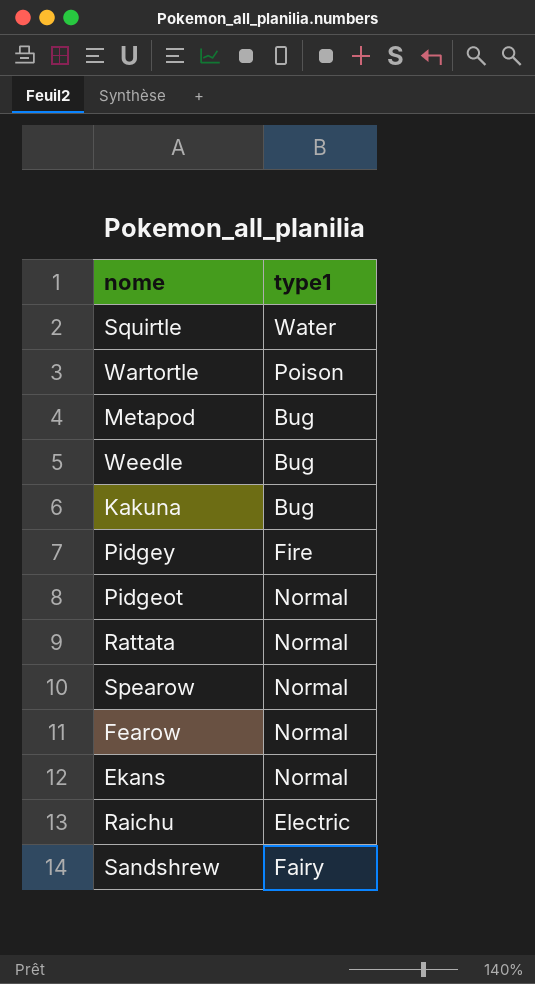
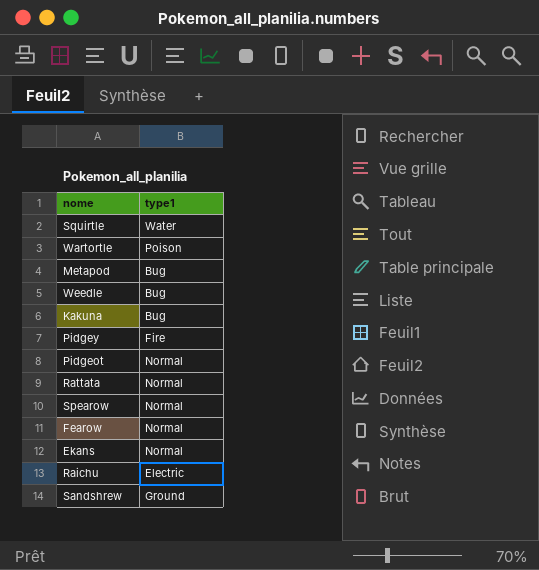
Sandshrew | type1: Fairy -> Ground

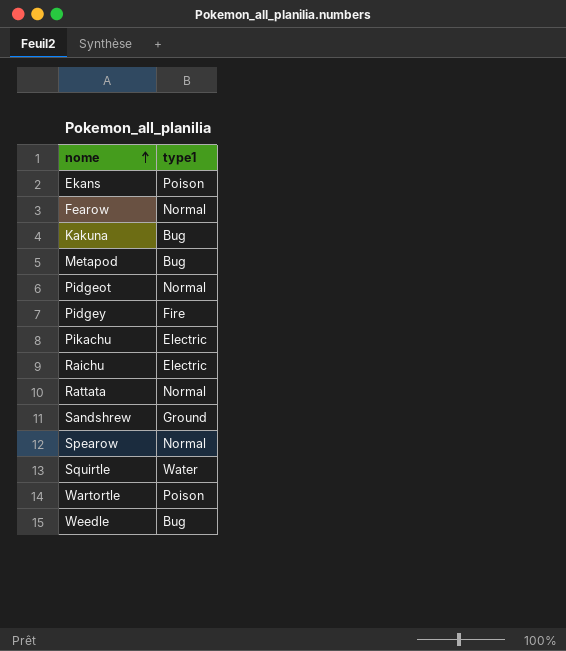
row order: none -> nome ascending
Ekans | type1: Normal -> Poison
row Pikachu: none -> Electric

